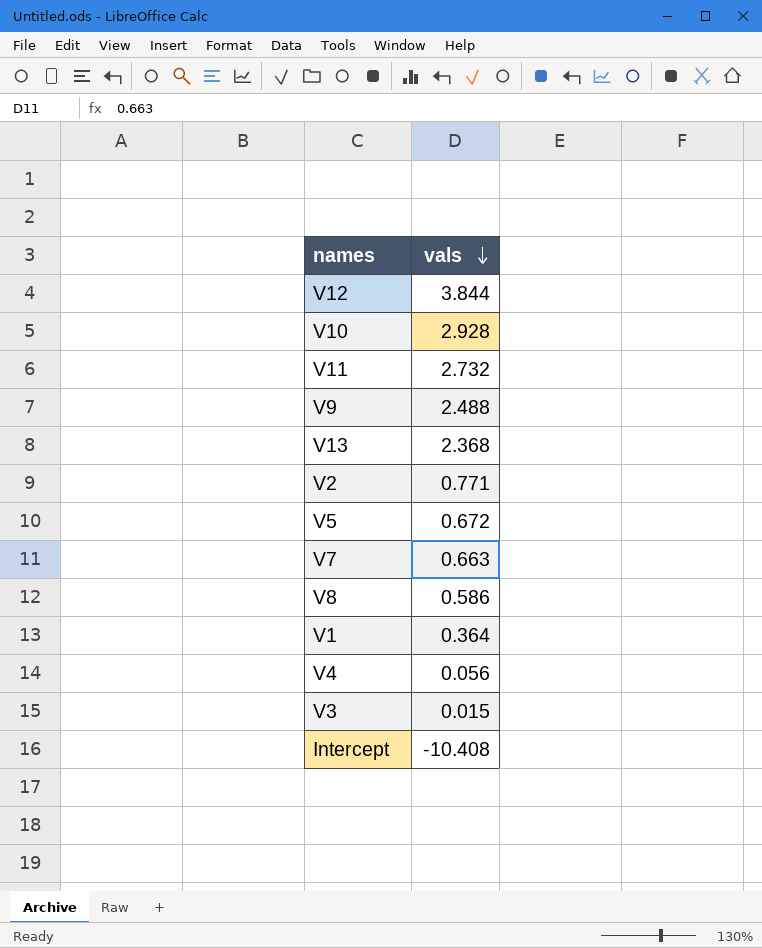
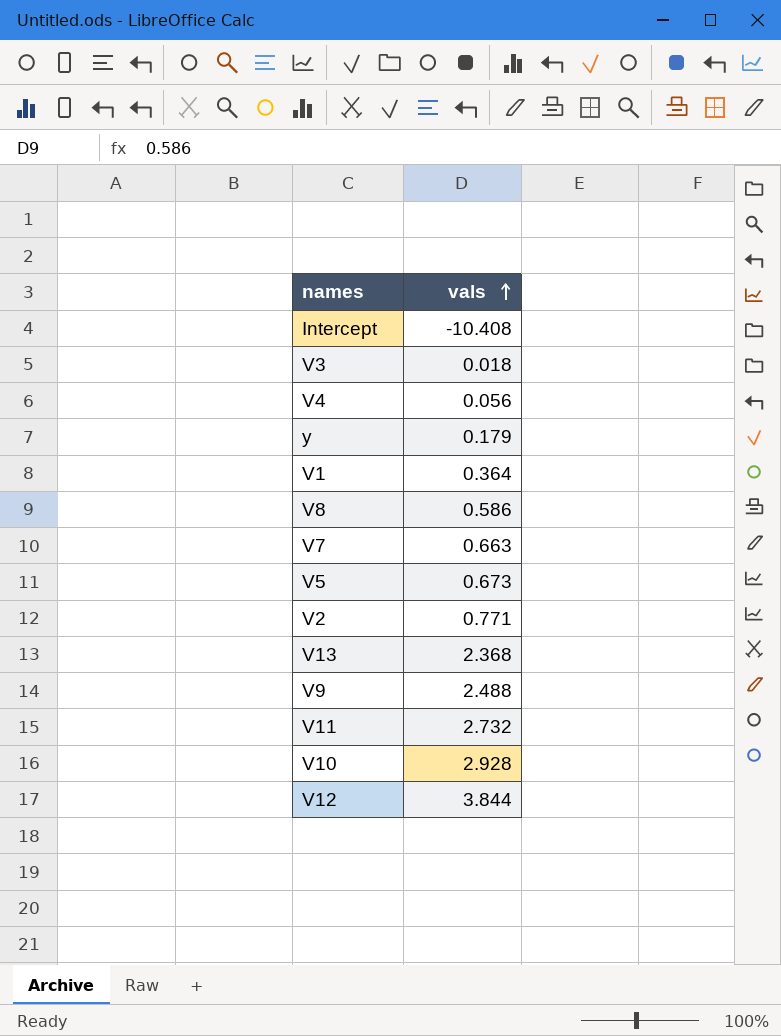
row order: vals descending -> vals ascending
V3 | vals: 0.015 -> 0.018
row y: none -> 0.179
V5 | vals: 0.672 -> 0.673

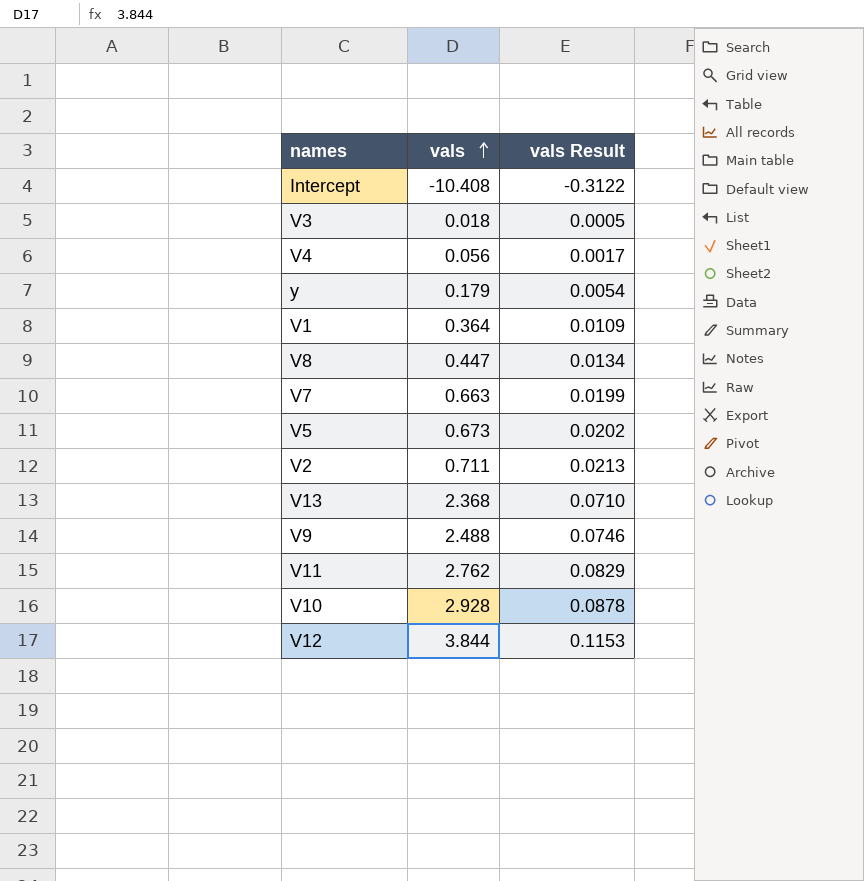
column vals Result | formula: none -> [vals] * 0.03
V8 | vals: 0.586 -> 0.447
V2 | vals: 0.771 -> 0.711
V11 | vals: 2.732 -> 2.762

